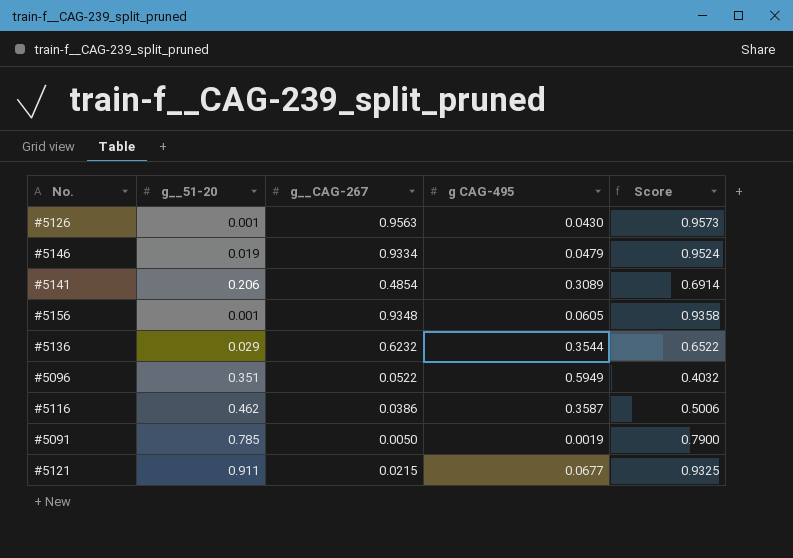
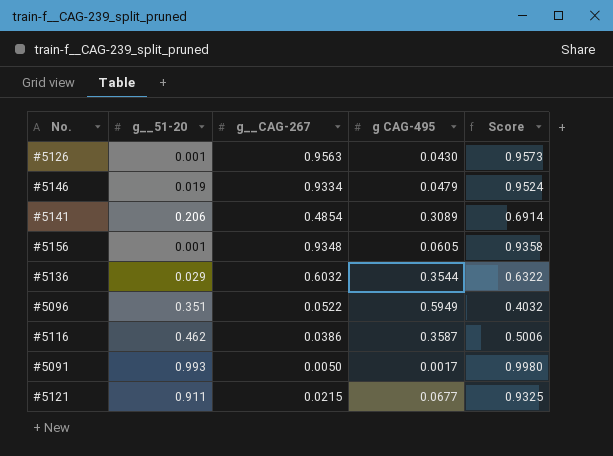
#5136 | g__CAG-267: 0.6232 -> 0.6032
#5136 | Score: 0.6522 -> 0.6322
#5091 | g__51-20: 0.785 -> 0.993
#5091 | g CAG-495: 0.0019 -> 0.0017
#5091 | Score: 0.7900 -> 0.9980

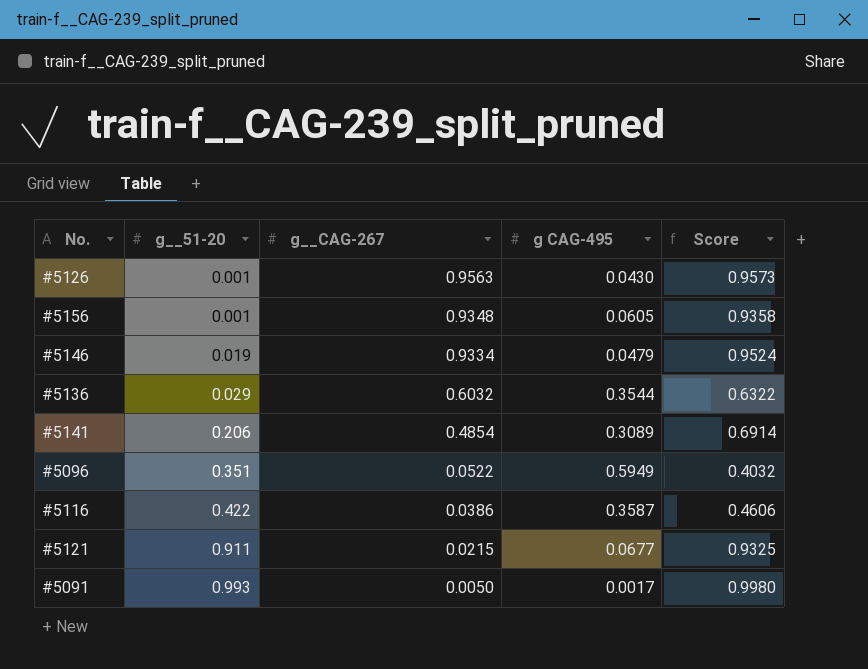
row order: none -> g__51-20 ascending
#5116 | g__51-20: 0.462 -> 0.422
#5116 | Score: 0.5006 -> 0.4606

